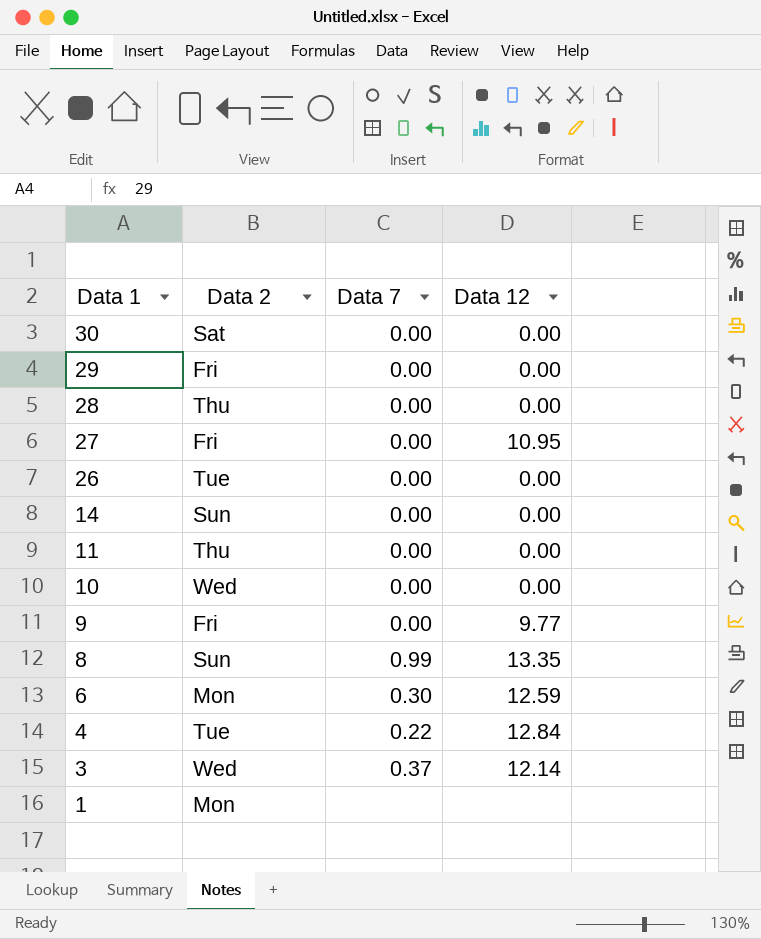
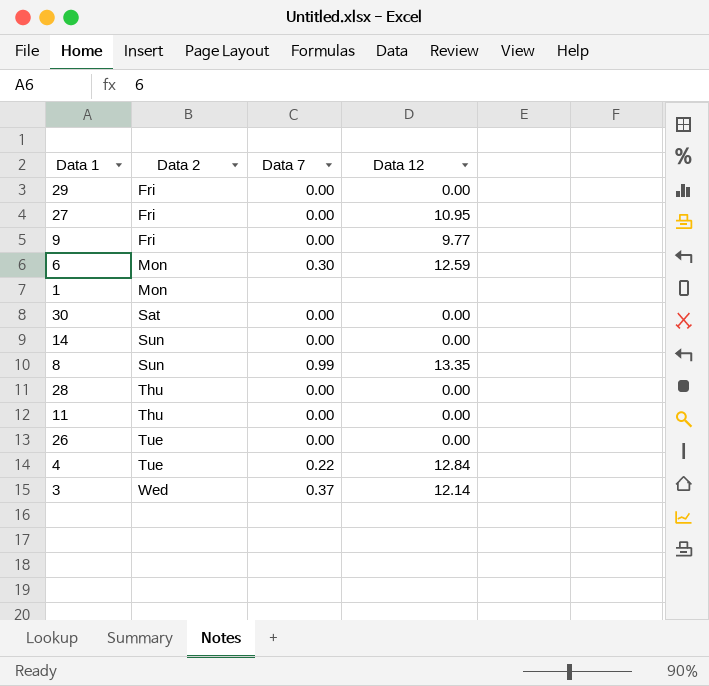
row order: Data 1 descending -> Data 2 ascending
row 10: Wed | 0.00 | 0.00 -> none

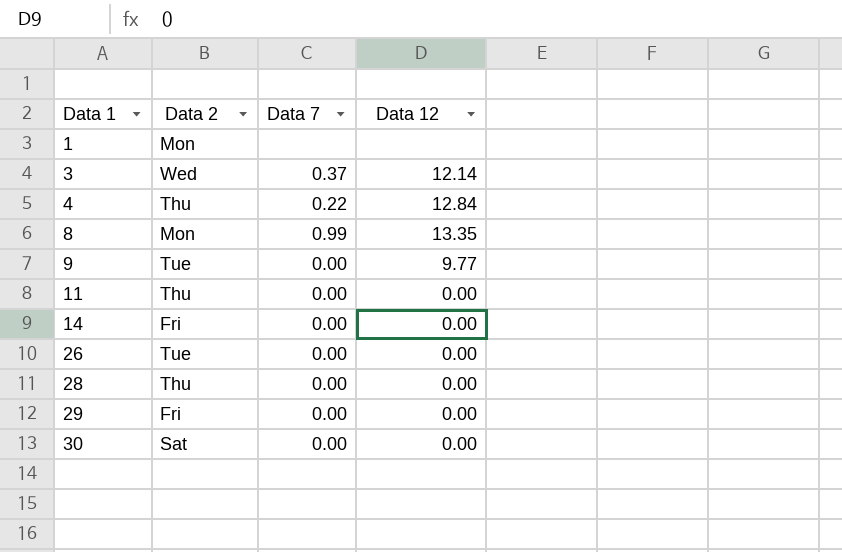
row order: Data 2 ascending -> Data 1 ascending
row 27: Fri | 0.00 | 10.95 -> none
row 6: Mon | 0.30 | 12.59 -> none
4 | Data 2: Tue -> Thu
8 | Data 2: Sun -> Mon
9 | Data 2: Fri -> Tue
14 | Data 2: Sun -> Fri

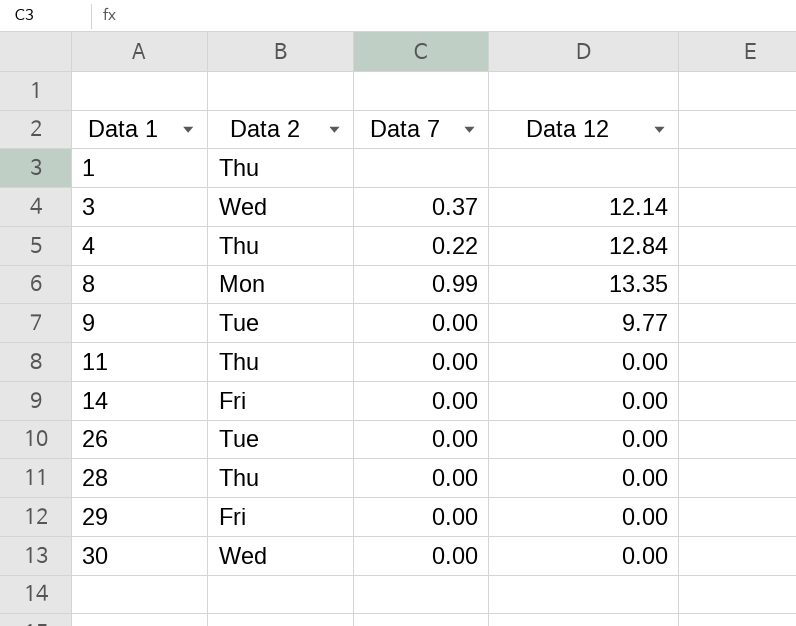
1 | Data 2: Mon -> Thu
30 | Data 2: Sat -> Wed

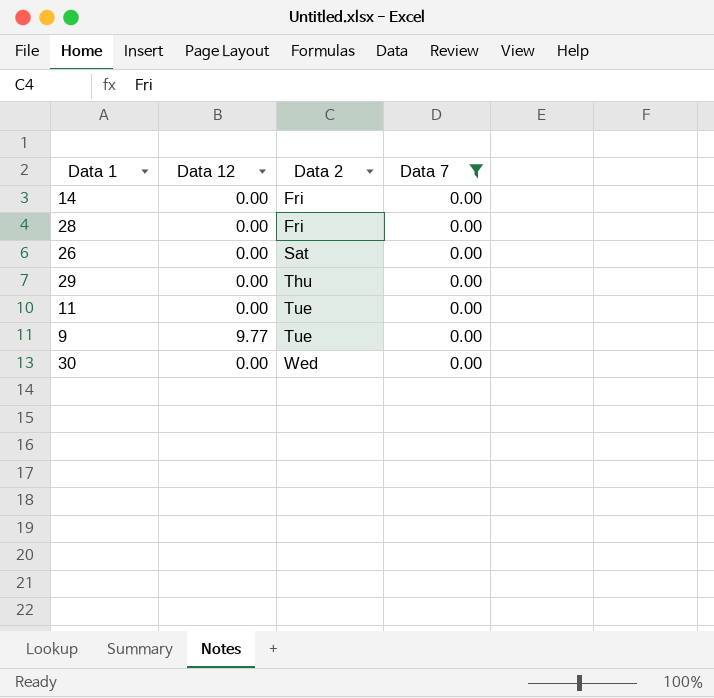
filter: none -> Data 7 = 0.00
row order: Data 1 ascending -> Data 2 ascending
column Data 12 | position: 4 -> 2
28 | Data 2: Thu -> Fri
26 | Data 2: Tue -> Sat
29 | Data 2: Fri -> Thu
11 | Data 2: Thu -> Tue

